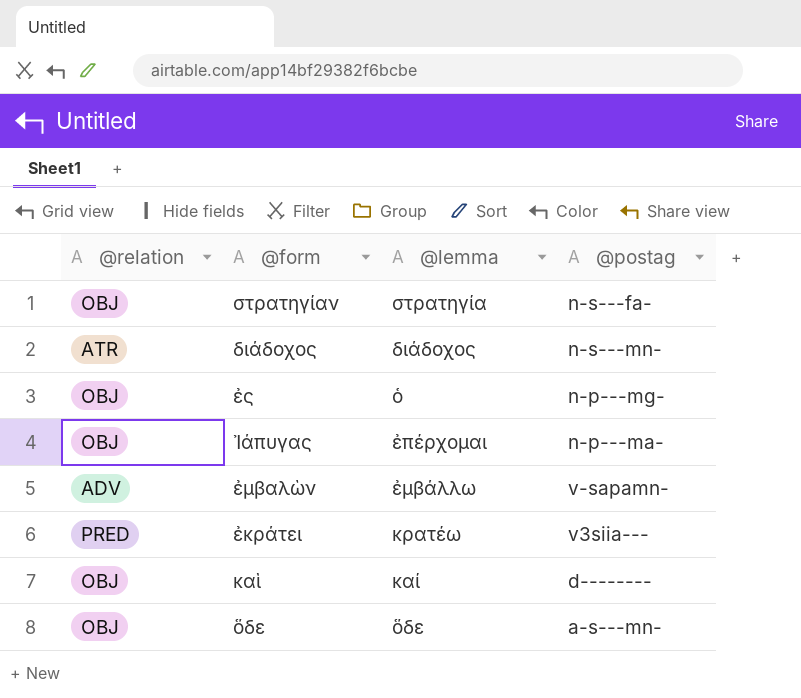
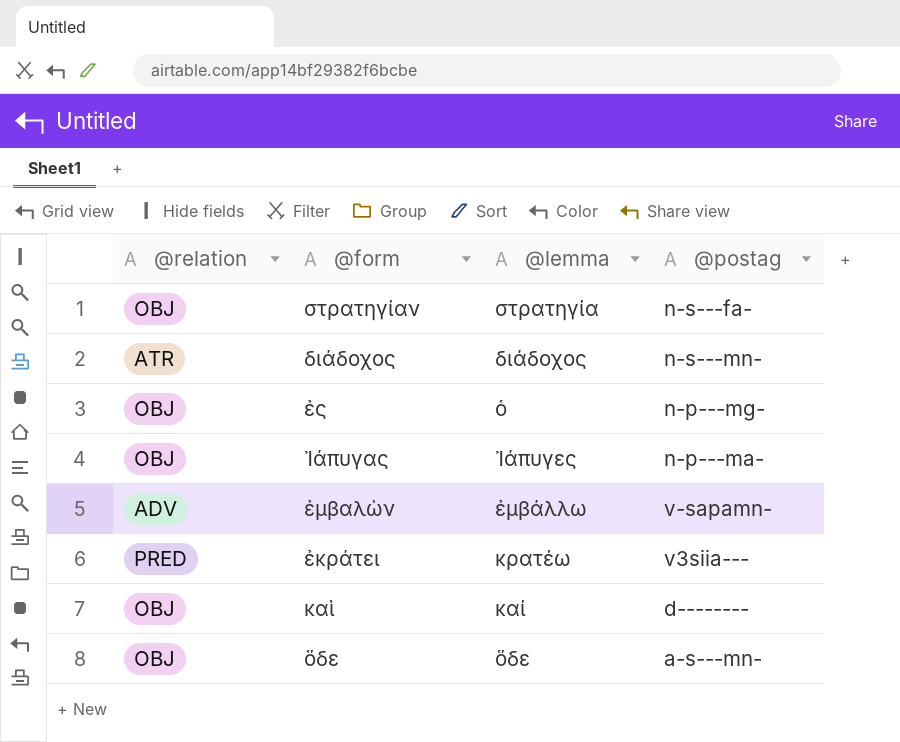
Ἰάπυγας | @lemma: ἐπέρχομαι -> Ἰάπυγες

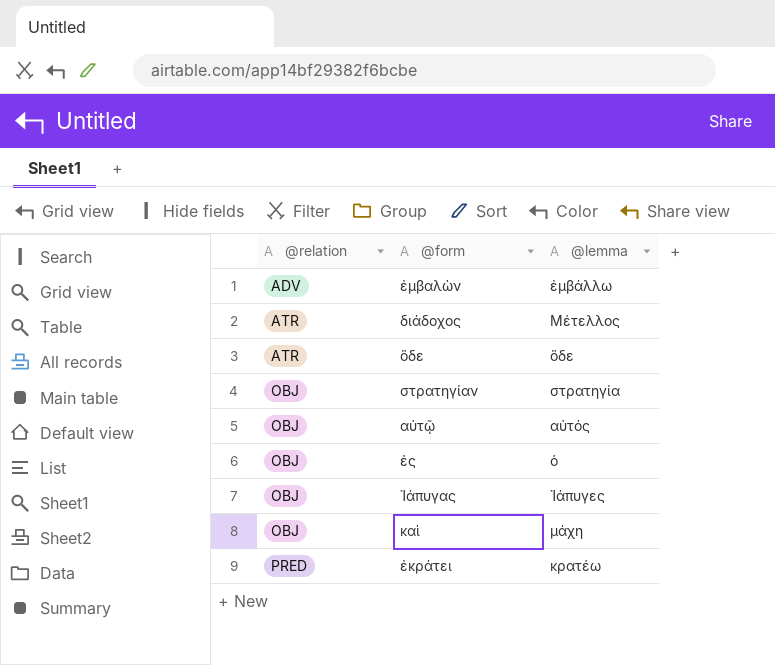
row order: none -> @relation ascending
column @postag | position: 4 -> none
διάδοχος | @lemma: διάδοχος -> Μέτελλος
ὅδε | @relation: OBJ -> ATR
row αὐτῷ: none -> OBJ | αὐτός
καὶ | @lemma: καί -> μάχη

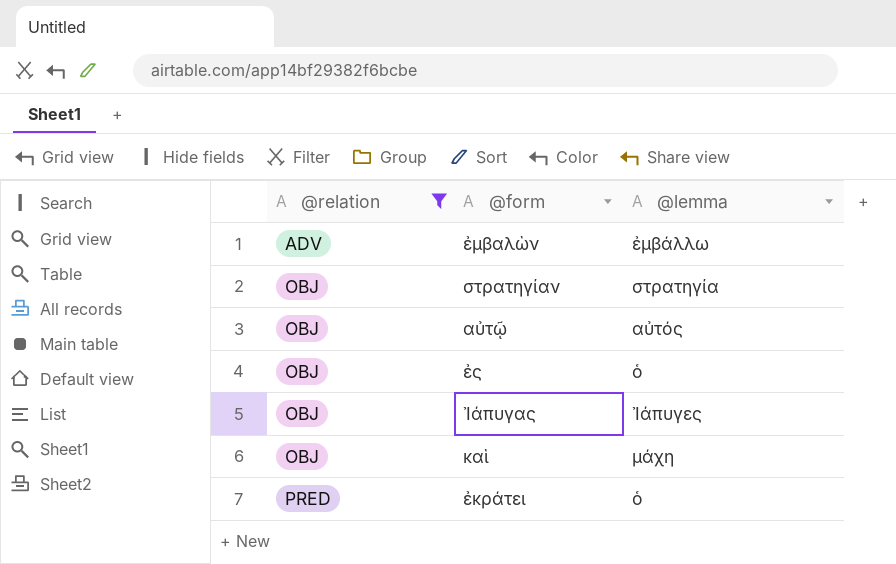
filter: none -> @relation != ATR
ἐκράτει | @lemma: κρατέω -> ὁ

